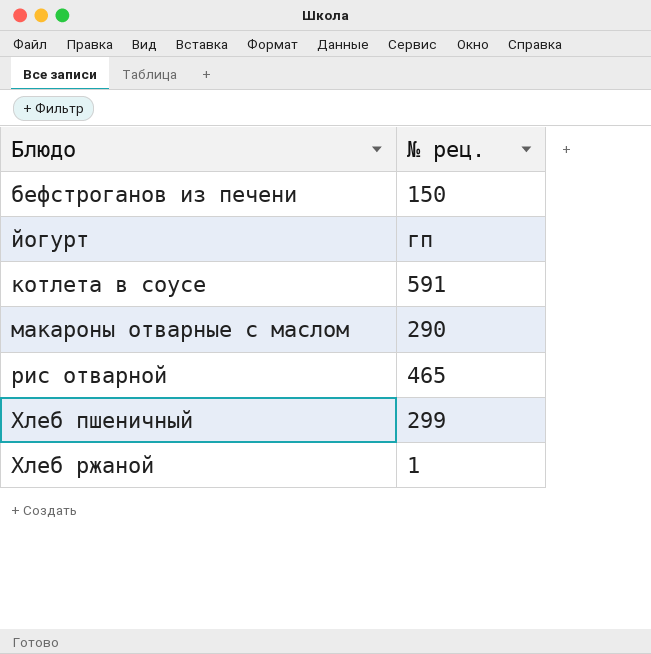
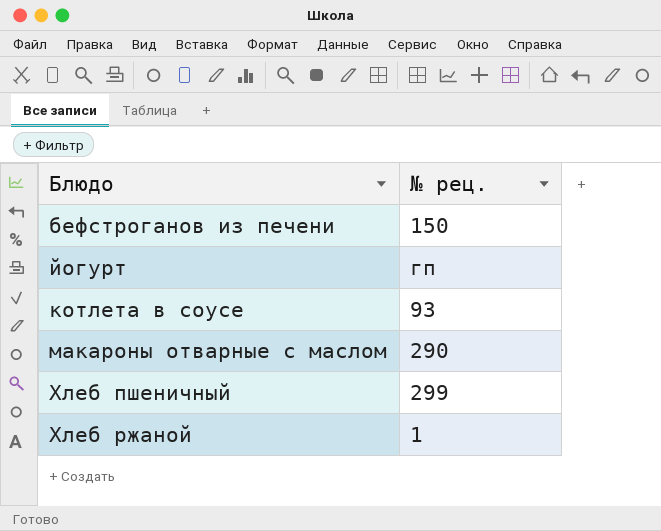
row рис отварной: 465 -> none
котлета в соусе | № рец.: 591 -> 93

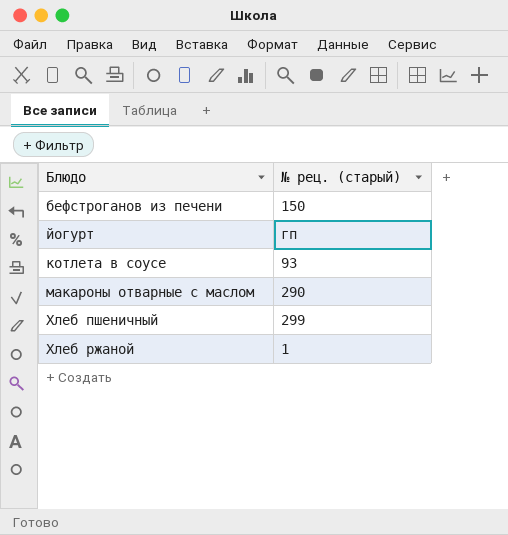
column name: № рец. -> № рец. (старый)

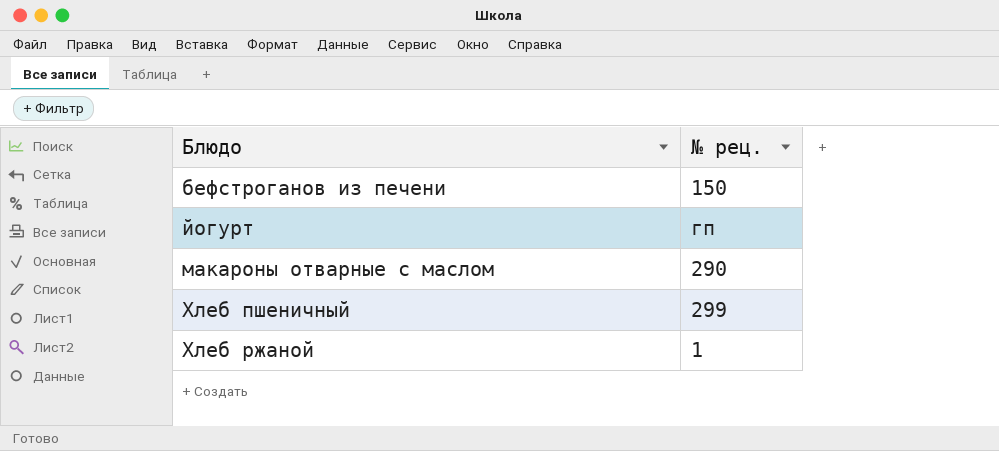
column name: № рец. (старый) -> № рец.
row котлета в соусе: 93 -> none

